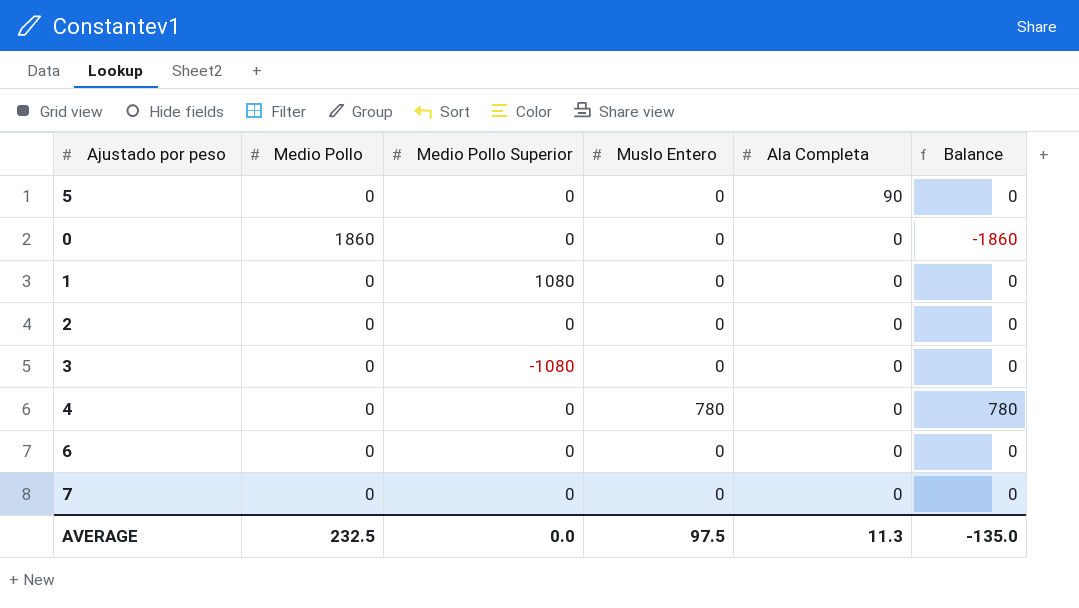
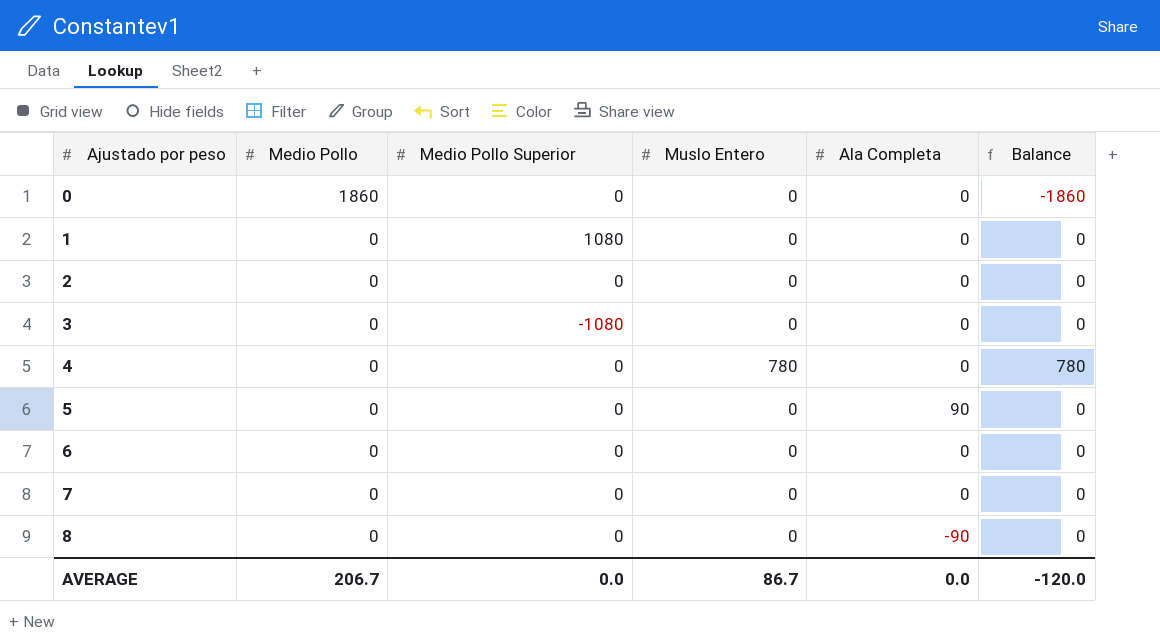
row order: Ala Completa descending -> Ajustado por peso ascending
row 8: none -> 0 | 0 | 0 | -90 | 0
AVERAGE | Medio Pollo: 232.5 -> 206.7
AVERAGE | Muslo Entero: 97.5 -> 86.7
AVERAGE | Ala Completa: 11.3 -> 0.0
AVERAGE | Balance: -135.0 -> -120.0

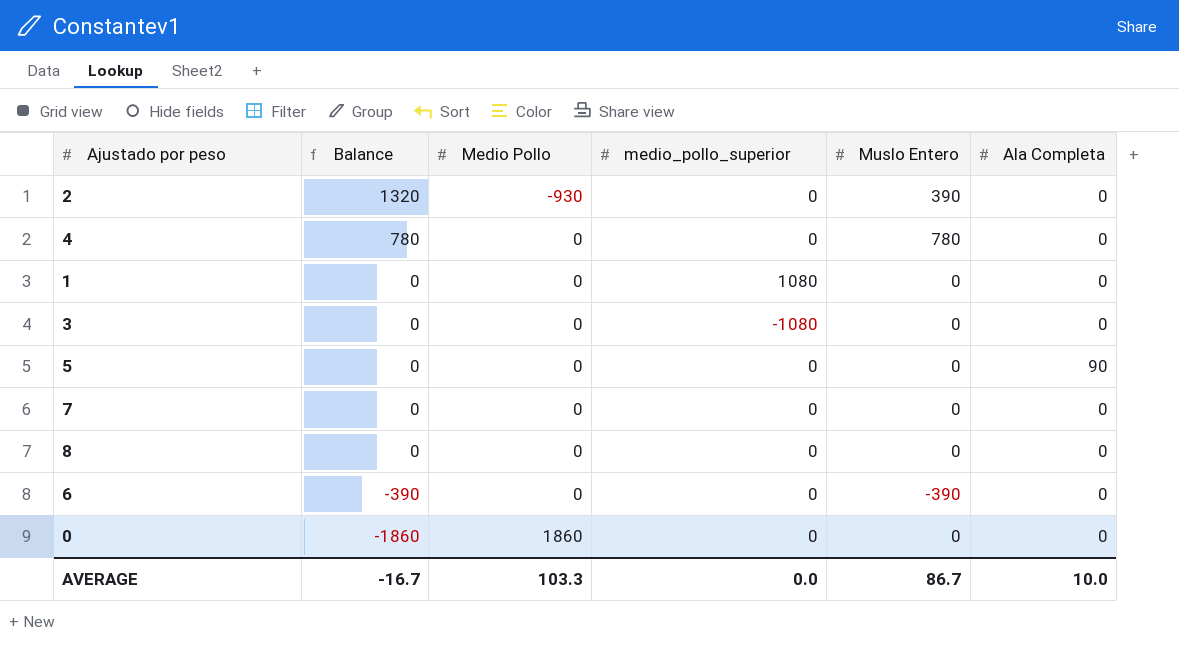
row order: Ajustado por peso ascending -> Balance descending
column Balance | position: 6 -> 2
column name: Medio Pollo Superior -> medio_pollo_superior
2 | Balance: 0 -> 1320
2 | Medio Pollo: 0 -> -930
2 | Muslo Entero: 0 -> 390
8 | Ala Completa: -90 -> 0
6 | Balance: 0 -> -390
6 | Muslo Entero: 0 -> -390
AVERAGE | Balance: -120.0 -> -16.7
AVERAGE | Medio Pollo: 206.7 -> 103.3
AVERAGE | Ala Completa: 0.0 -> 10.0

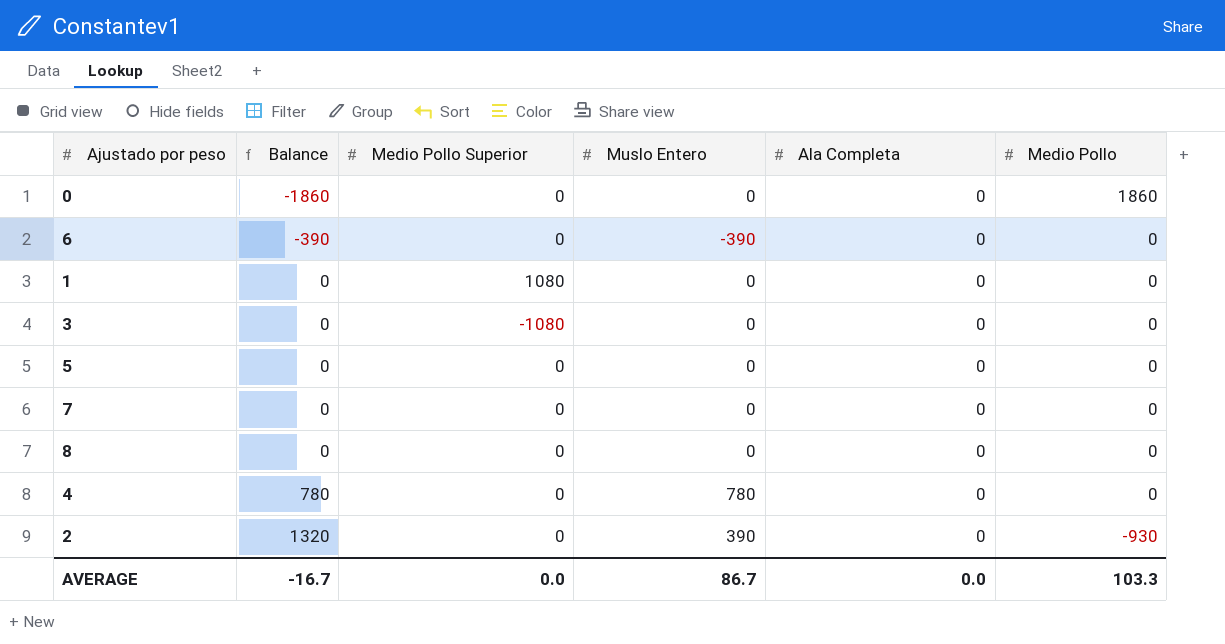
row order: Balance descending -> Balance ascending
column name: medio_pollo_superior -> Medio Pollo Superior
column Medio Pollo | position: 3 -> 6
5 | Ala Completa: 90 -> 0
AVERAGE | Ala Completa: 10.0 -> 0.0

